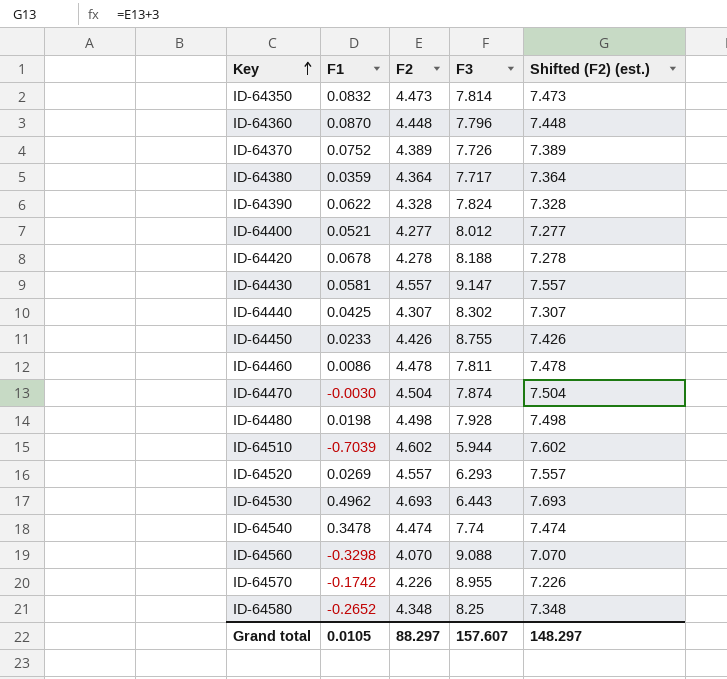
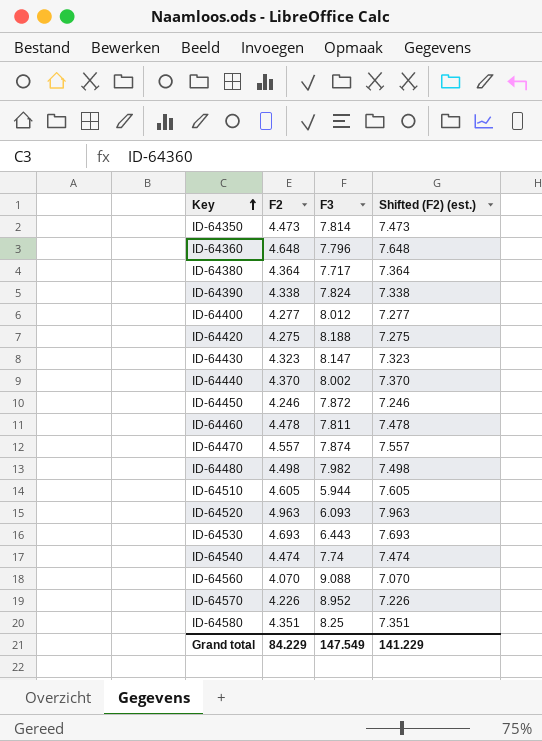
column F1 | position: 2 -> none
row ID-64370: 0.0752 | 4.389 | 7.726 | 7.389 -> none
ID-64360 | F2: 4.448 -> 4.648
ID-64360 | Shifted (F2) (est.): 7.448 -> 7.648
ID-64390 | F2: 4.328 -> 4.338
ID-64390 | Shifted (F2) (est.): 7.328 -> 7.338
ID-64420 | F2: 4.278 -> 4.275
ID-64420 | Shifted (F2) (est.): 7.278 -> 7.275
ID-64430 | F2: 4.557 -> 4.323
ID-64430 | F3: 9.147 -> 8.147
ID-64430 | Shifted (F2) (est.): 7.557 -> 7.323
ID-64440 | F2: 4.307 -> 4.370
ID-64440 | F3: 8.302 -> 8.002
ID-64440 | Shifted (F2) (est.): 7.307 -> 7.370
ID-64450 | F2: 4.426 -> 4.246
ID-64450 | F3: 8.755 -> 7.872
ID-64450 | Shifted (F2) (est.): 7.426 -> 7.246
ID-64470 | F2: 4.504 -> 4.557
ID-64470 | Shifted (F2) (est.): 7.504 -> 7.557
ID-64480 | F3: 7.928 -> 7.982
ID-64510 | F2: 4.602 -> 4.605
ID-64510 | Shifted (F2) (est.): 7.602 -> 7.605
ID-64520 | F2: 4.557 -> 4.963
ID-64520 | F3: 6.293 -> 6.093
ID-64520 | Shifted (F2) (est.): 7.557 -> 7.963
ID-64570 | F3: 8.955 -> 8.952
ID-64580 | F2: 4.348 -> 4.351
ID-64580 | Shifted (F2) (est.): 7.348 -> 7.351
Grand total | F2: 88.297 -> 84.229
Grand total | F3: 157.607 -> 147.549
Grand total | Shifted (F2) (est.): 148.297 -> 141.229

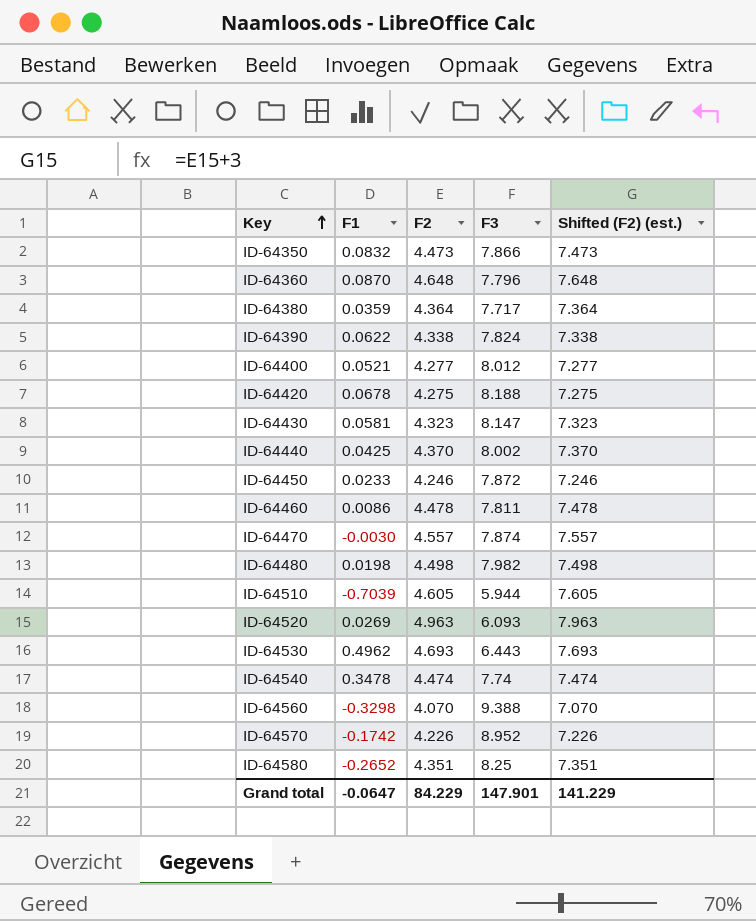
column F1 | position: none -> 2
ID-64350 | F3: 7.814 -> 7.866
ID-64560 | F3: 9.088 -> 9.388
Grand total | F3: 147.549 -> 147.901

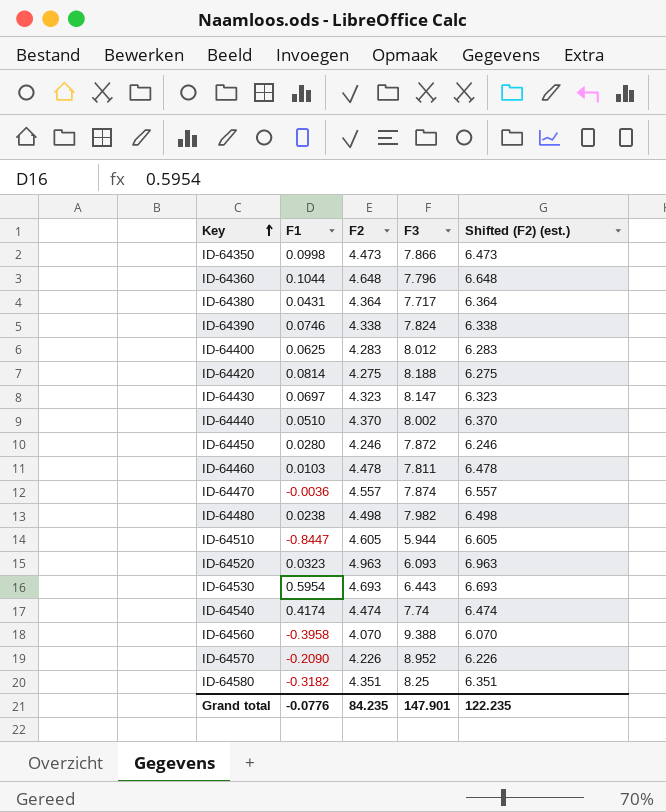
column Shifted (F2) (est.) | formula: [F2] + 3 -> [F2] + 2
ID-64350 | F1: 0.0832 -> 0.0998
ID-64360 | F1: 0.0870 -> 0.1044
ID-64380 | F1: 0.0359 -> 0.0431
ID-64390 | F1: 0.0622 -> 0.0746
ID-64400 | F1: 0.0521 -> 0.0625
ID-64400 | F2: 4.277 -> 4.283
ID-64420 | F1: 0.0678 -> 0.0814
ID-64430 | F1: 0.0581 -> 0.0697
ID-64440 | F1: 0.0425 -> 0.0510
ID-64450 | F1: 0.0233 -> 0.0280
ID-64460 | F1: 0.0086 -> 0.0103
ID-64470 | F1: -0.0030 -> -0.0036
ID-64480 | F1: 0.0198 -> 0.0238
ID-64510 | F1: -0.7039 -> -0.8447
ID-64520 | F1: 0.0269 -> 0.0323
ID-64530 | F1: 0.4962 -> 0.5954
ID-64540 | F1: 0.3478 -> 0.4174
ID-64560 | F1: -0.3298 -> -0.3958
ID-64570 | F1: -0.1742 -> -0.2090
ID-64580 | F1: -0.2652 -> -0.3182
Grand total | F1: -0.0647 -> -0.0776
Grand total | F2: 84.229 -> 84.235
Grand total | Shifted (F2) (est.): 141.229 -> 122.235

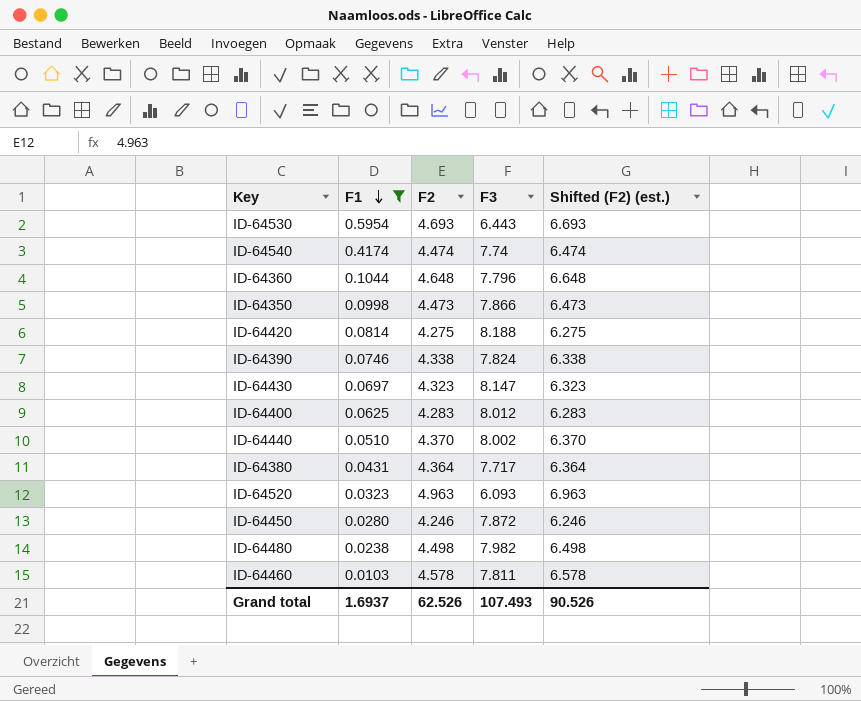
filter: none -> F1 >= 0.0103
row order: Key ascending -> F1 descending
ID-64460 | F2: 4.478 -> 4.578
ID-64460 | Shifted (F2) (est.): 6.478 -> 6.578
Grand total | F1: -0.0776 -> 1.6937
Grand total | F2: 84.235 -> 62.526
Grand total | F3: 147.901 -> 107.493
Grand total | Shifted (F2) (est.): 122.235 -> 90.526

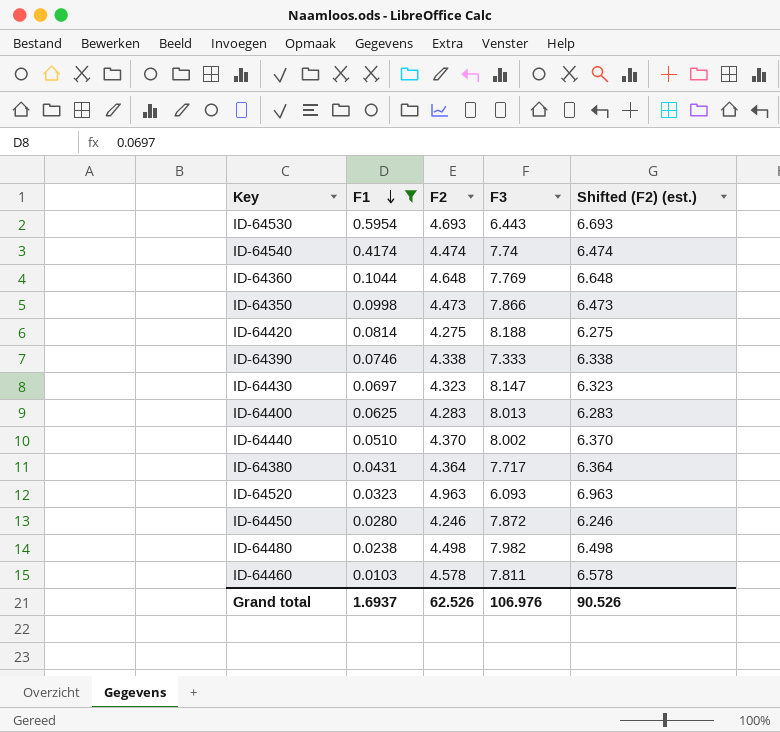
ID-64360 | F3: 7.796 -> 7.769
ID-64390 | F3: 7.824 -> 7.333
ID-64400 | F3: 8.012 -> 8.013
Grand total | F3: 107.493 -> 106.976

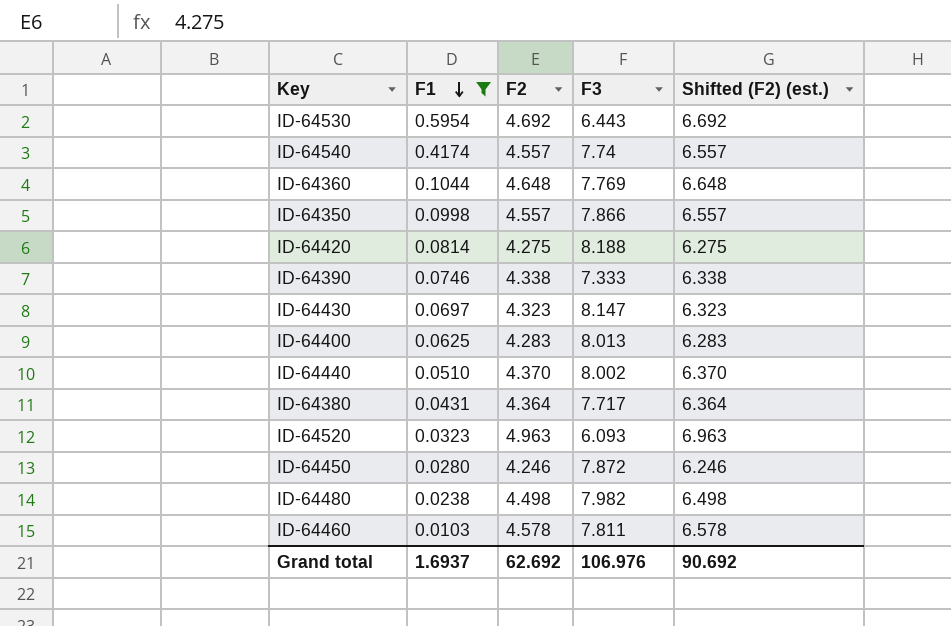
ID-64530 | F2: 4.693 -> 4.692
ID-64530 | Shifted (F2) (est.): 6.693 -> 6.692
ID-64540 | F2: 4.474 -> 4.557
ID-64540 | Shifted (F2) (est.): 6.474 -> 6.557
ID-64350 | F2: 4.473 -> 4.557
ID-64350 | Shifted (F2) (est.): 6.473 -> 6.557
Grand total | F2: 62.526 -> 62.692
Grand total | Shifted (F2) (est.): 90.526 -> 90.692

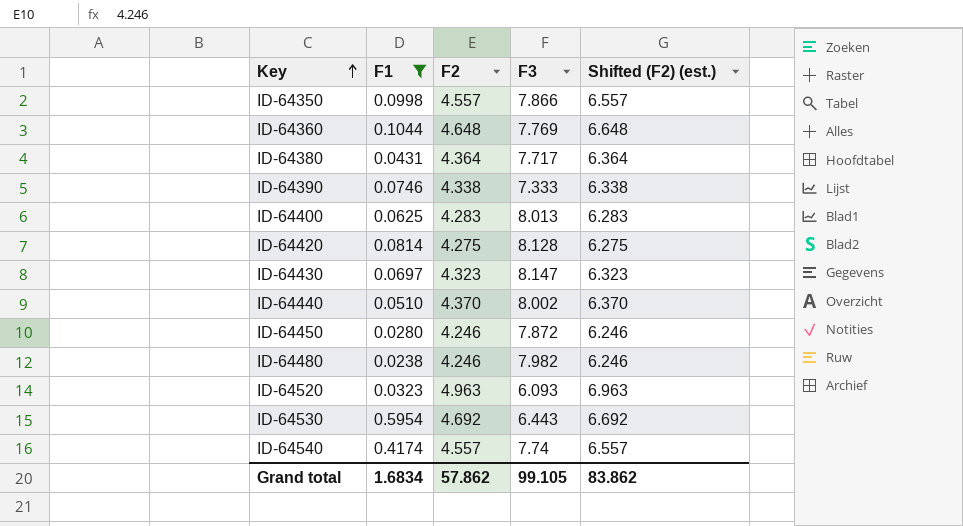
row order: F1 descending -> Key ascending
row ID-64460: 0.0103 | 4.578 | 7.811 | 6.578 -> none
ID-64420 | F3: 8.188 -> 8.128
ID-64480 | F2: 4.498 -> 4.246
ID-64480 | Shifted (F2) (est.): 6.498 -> 6.246
Grand total | F1: 1.6937 -> 1.6834
Grand total | F2: 62.692 -> 57.862
Grand total | F3: 106.976 -> 99.105
Grand total | Shifted (F2) (est.): 90.692 -> 83.862

